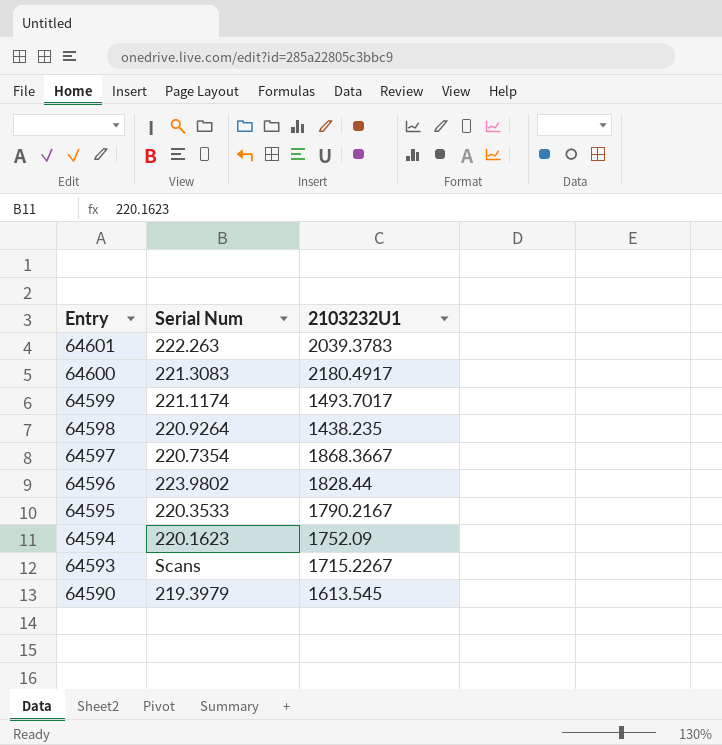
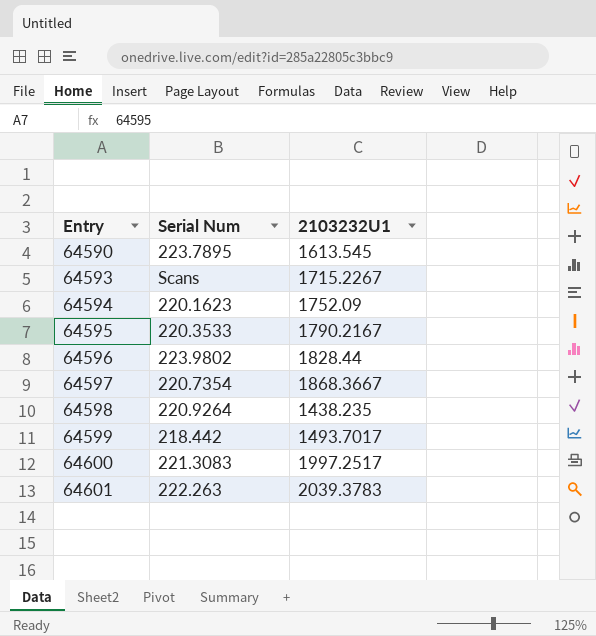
row order: Entry descending -> Entry ascending
64590 | Serial Num: 219.3979 -> 223.7895
64599 | Serial Num: 221.1174 -> 218.442
64600 | 2103232U1: 2180.4917 -> 1997.2517

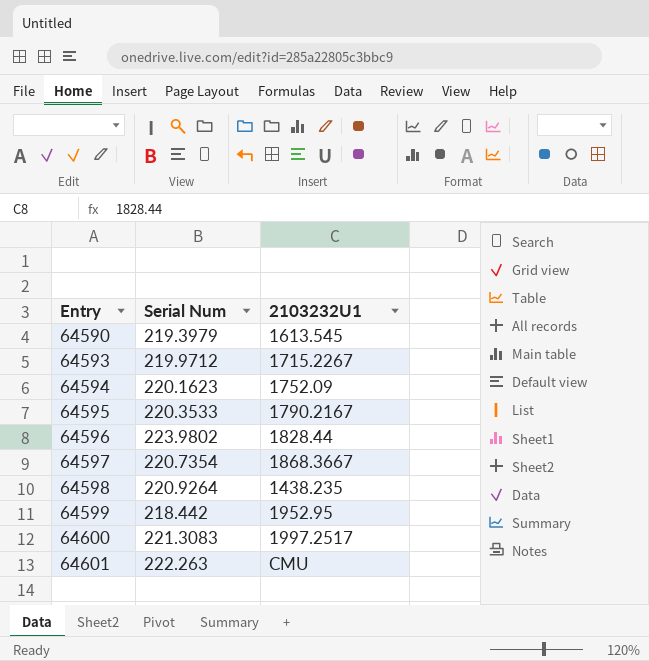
64590 | Serial Num: 223.7895 -> 219.3979
64593 | Serial Num: Scans -> 219.9712
64599 | 2103232U1: 1493.7017 -> 1952.95
64601 | 2103232U1: 2039.3783 -> CMU

